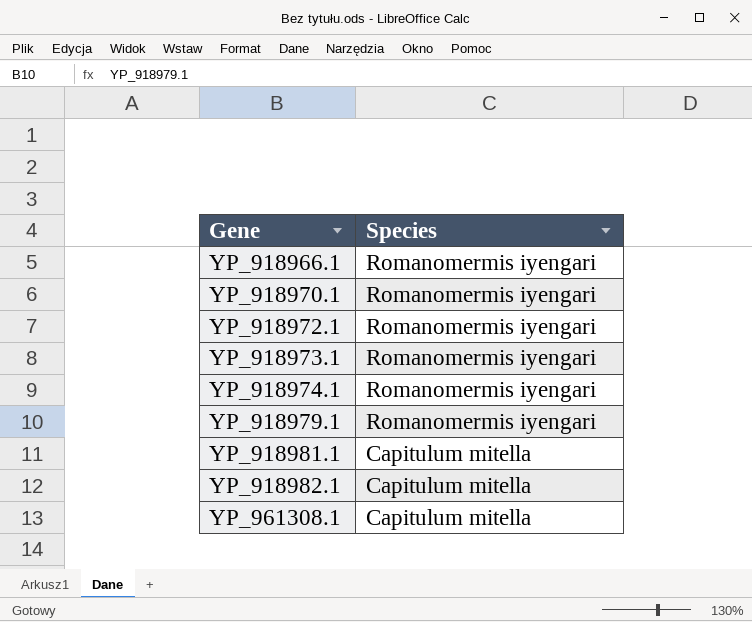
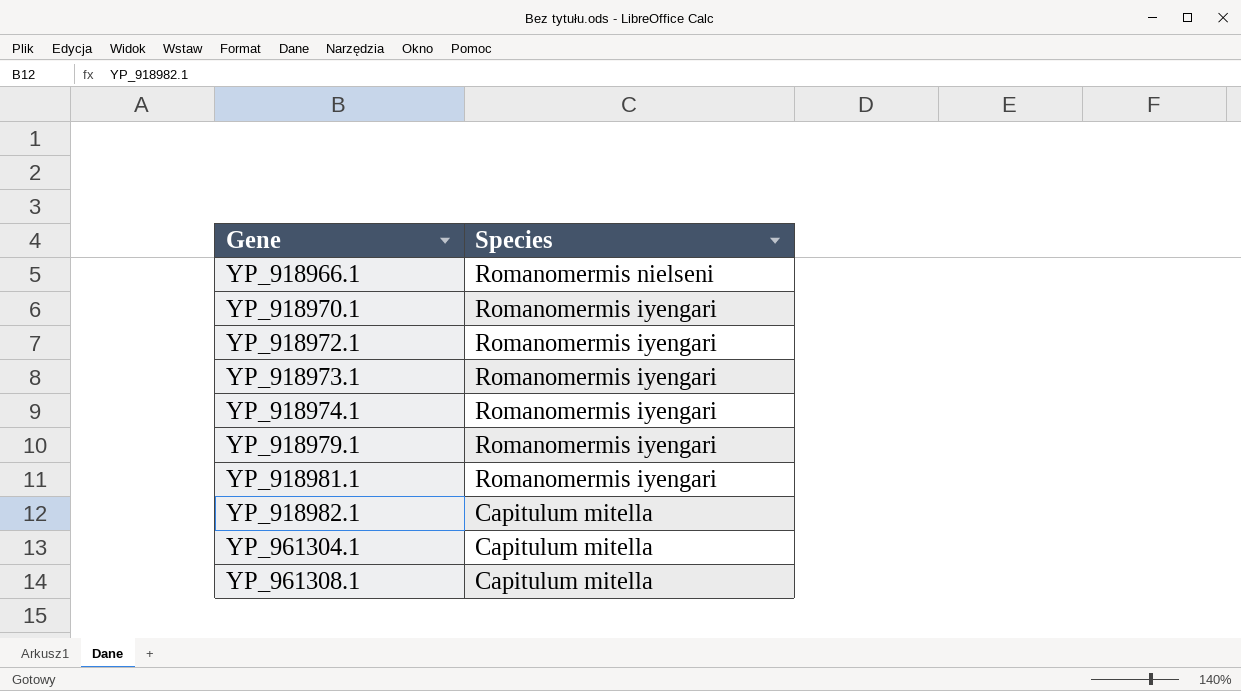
YP_918966.1 | Species: Romanomermis iyengari -> Romanomermis nielseni
YP_918981.1 | Species: Capitulum mitella -> Romanomermis iyengari
row YP_961304.1: none -> Capitulum mitella

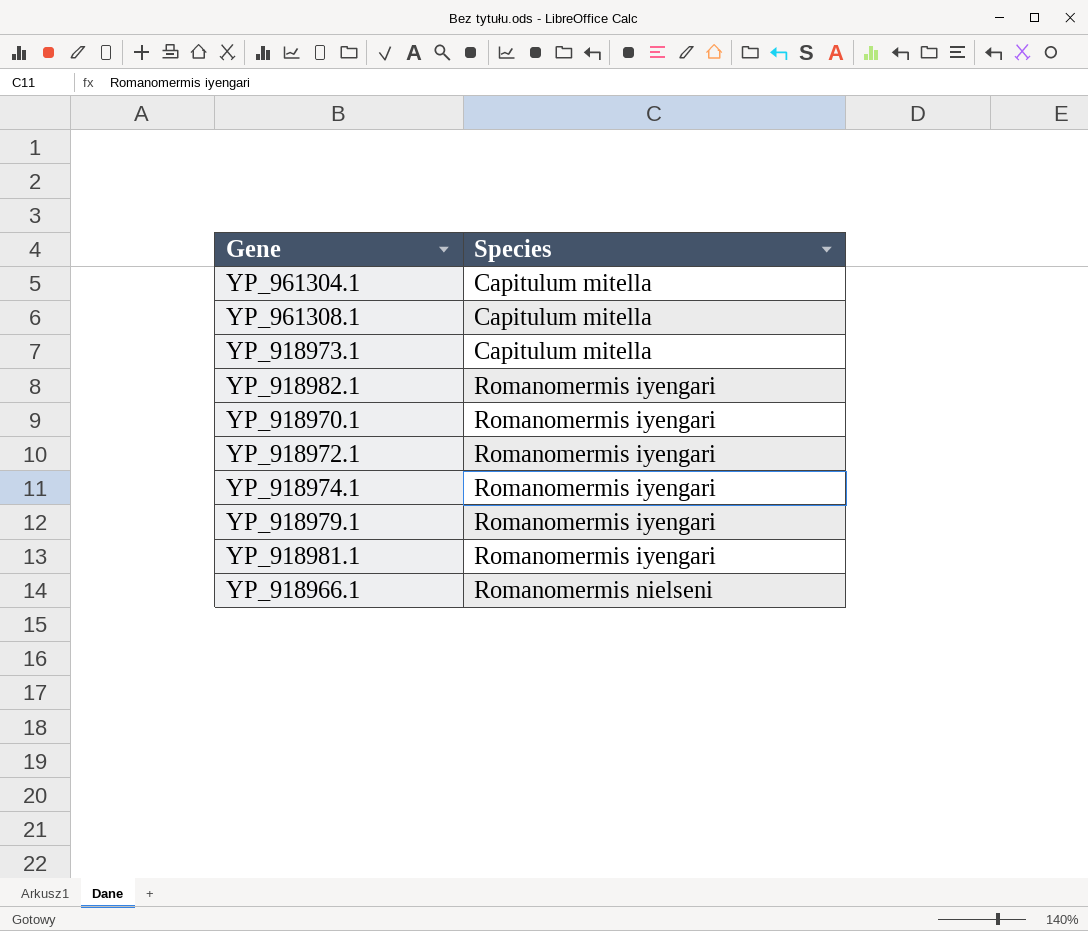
row order: Gene ascending -> Species ascending
YP_918973.1 | Species: Romanomermis iyengari -> Capitulum mitella
YP_918982.1 | Species: Capitulum mitella -> Romanomermis iyengari

